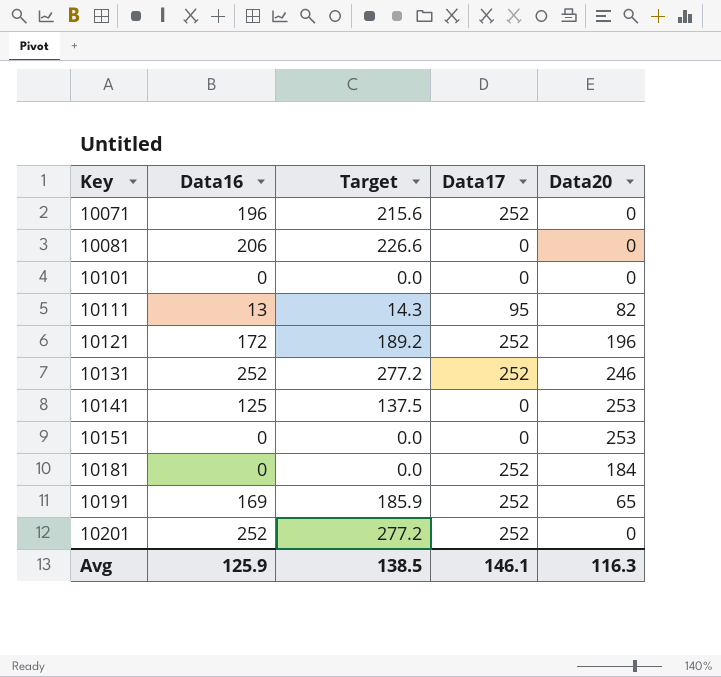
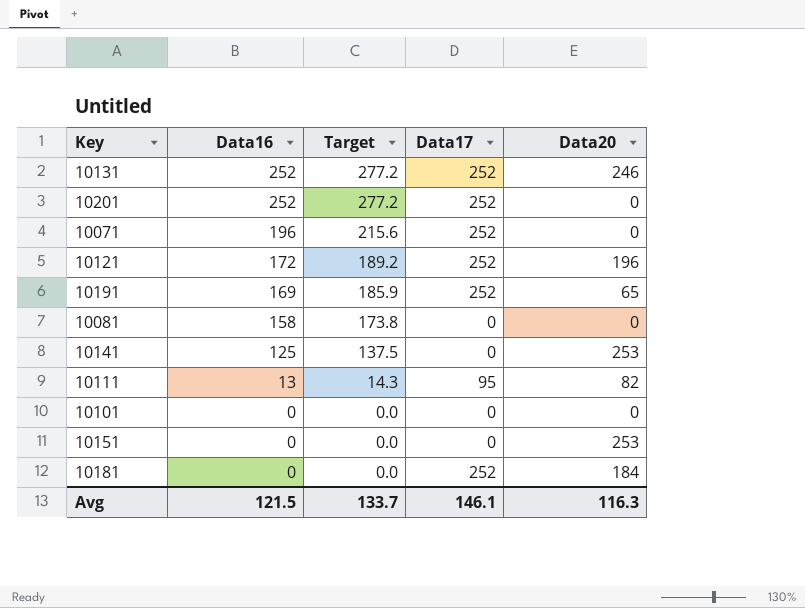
row order: Key ascending -> Data16 descending
10081 | Data16: 206 -> 158
10081 | Target: 226.6 -> 173.8
Avg | Data16: 125.9 -> 121.5
Avg | Target: 138.5 -> 133.7

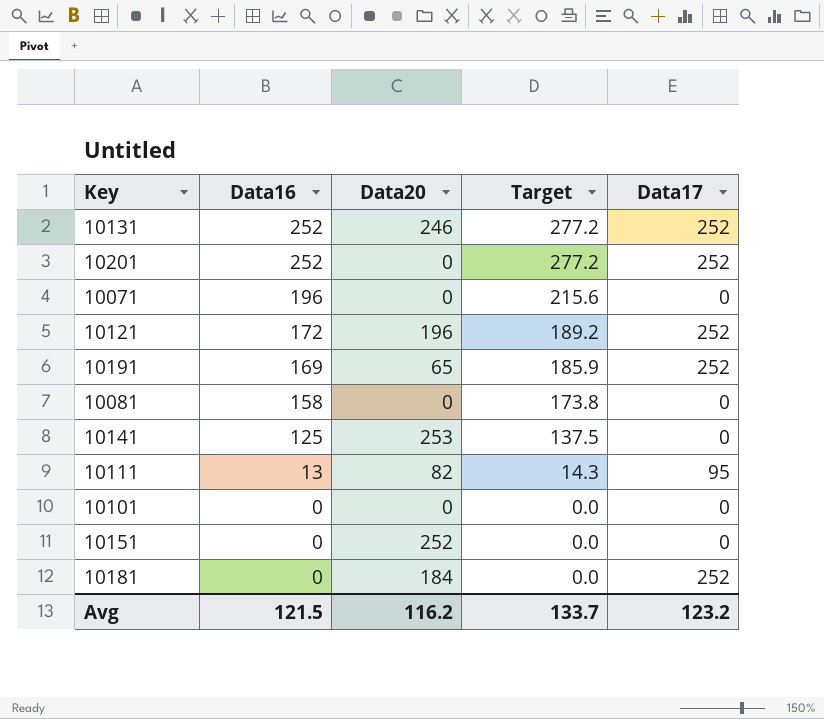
column Data20 | position: 5 -> 3
10071 | Data17: 252 -> 0
10151 | Data20: 253 -> 252
Avg | Data20: 116.3 -> 116.2
Avg | Data17: 146.1 -> 123.2

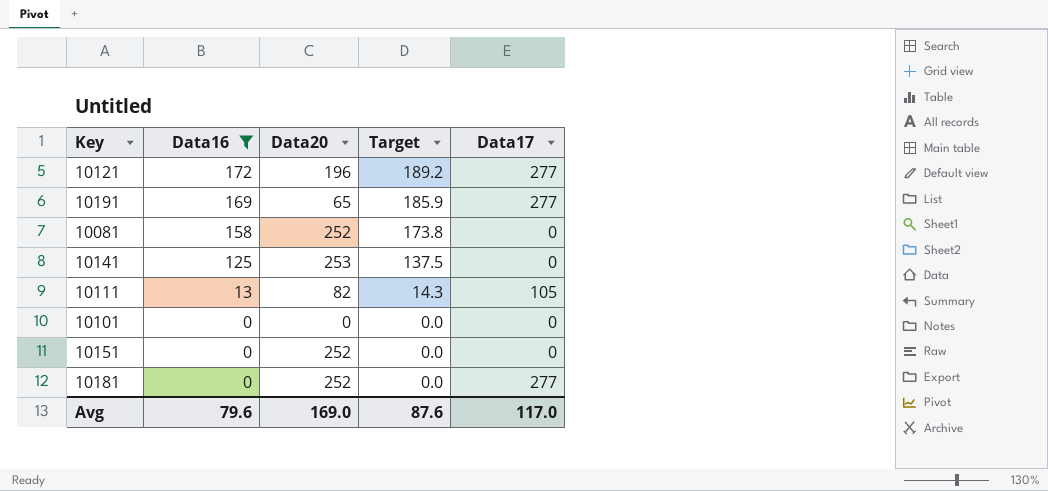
filter: none -> Data16 <= 172
10121 | Data17: 252 -> 277
10191 | Data17: 252 -> 277
10081 | Data20: 0 -> 252
10111 | Data17: 95 -> 105
10181 | Data20: 184 -> 252
10181 | Data17: 252 -> 277
Avg | Data16: 121.5 -> 79.6
Avg | Data20: 116.2 -> 169.0
Avg | Target: 133.7 -> 87.6
Avg | Data17: 123.2 -> 117.0

